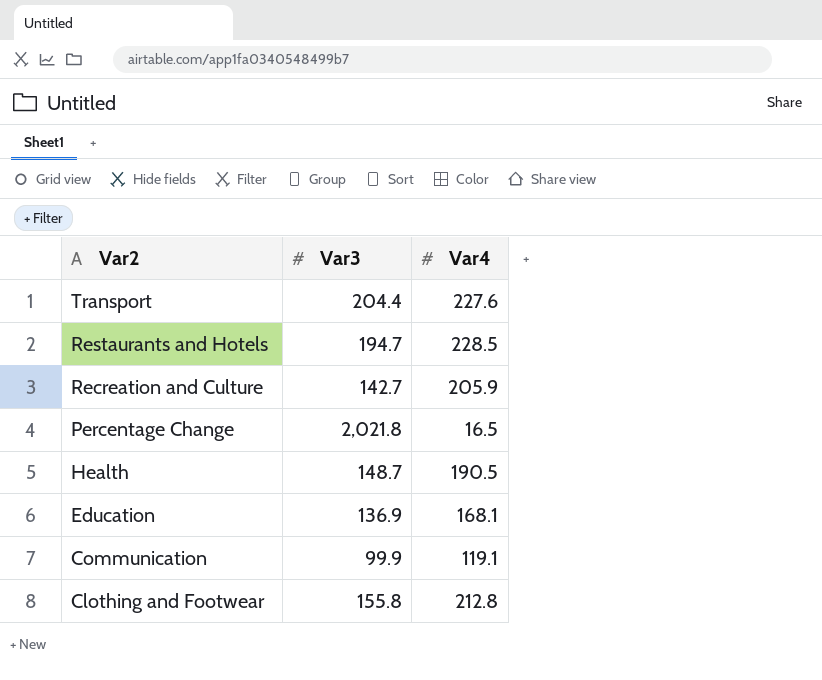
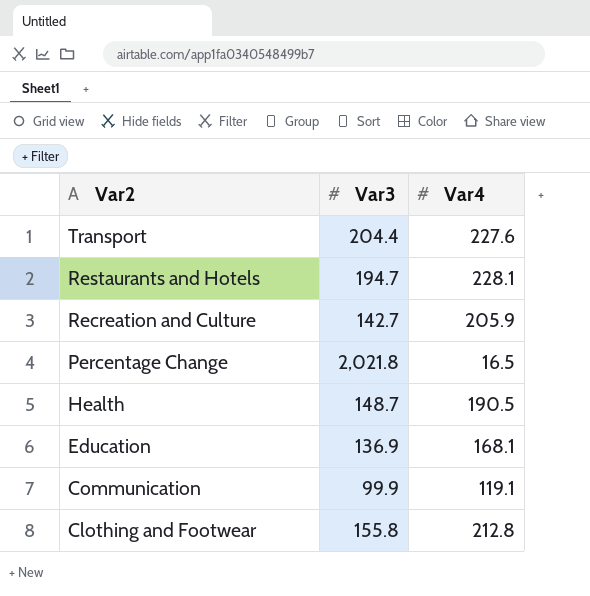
Restaurants and Hotels | Var4: 228.5 -> 228.1

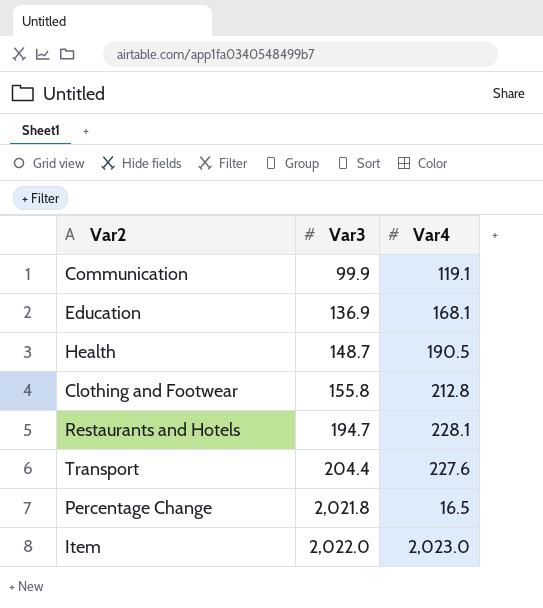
row order: Var2 descending -> Var3 ascending
row Recreation and Culture: 142.7 | 205.9 -> none
row Item: none -> 2,022.0 | 2,023.0

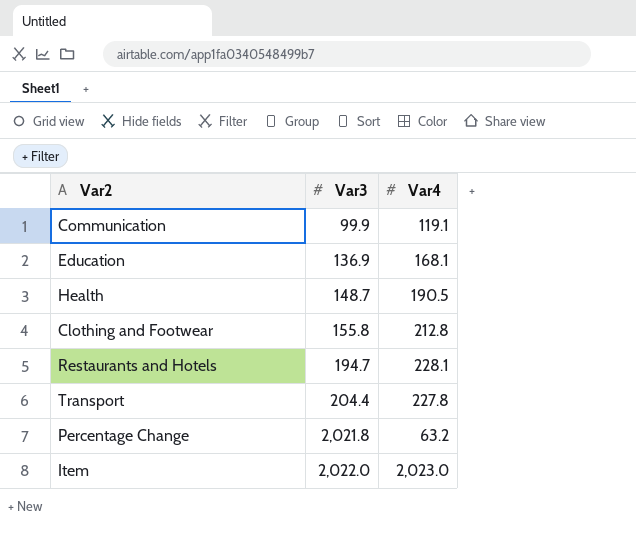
Transport | Var4: 227.6 -> 227.8
Percentage Change | Var4: 16.5 -> 63.2

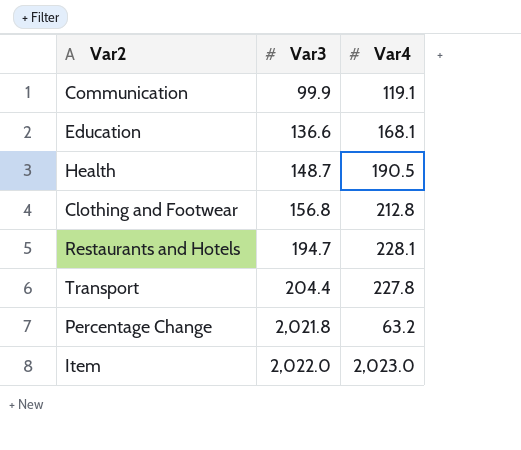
Education | Var3: 136.9 -> 136.6
Clothing and Footwear | Var3: 155.8 -> 156.8

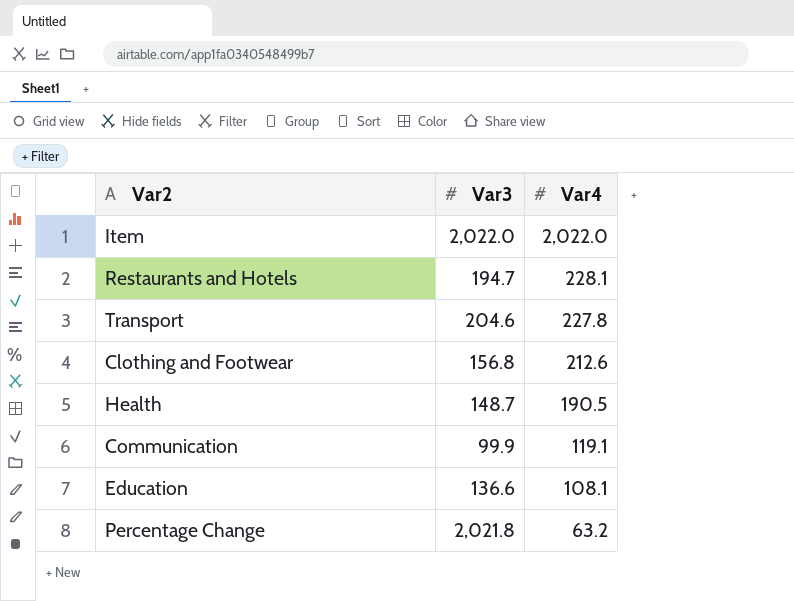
row order: Var3 ascending -> Var4 descending
Item | Var4: 2,023.0 -> 2,022.0
Transport | Var3: 204.4 -> 204.6
Clothing and Footwear | Var4: 212.8 -> 212.6
Education | Var4: 168.1 -> 108.1

